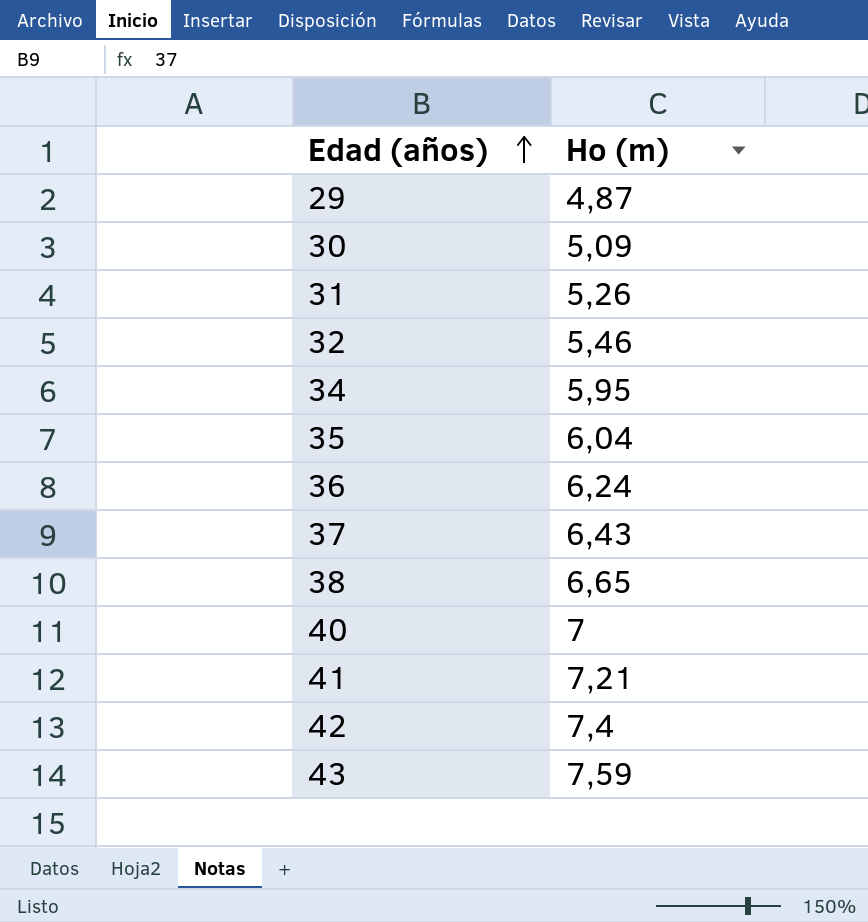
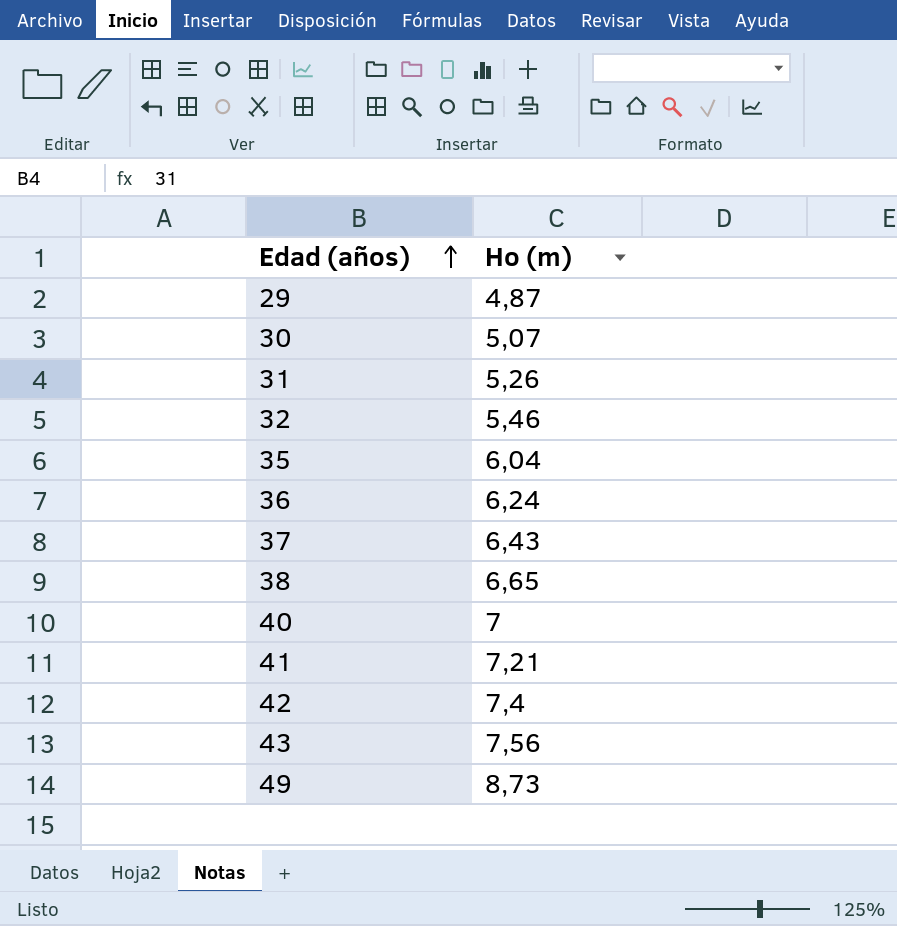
row 34: 5,95 -> none
30 | Ho (m): 5,09 -> 5,07
43 | Ho (m): 7,59 -> 7,56
row 49: none -> 8,73

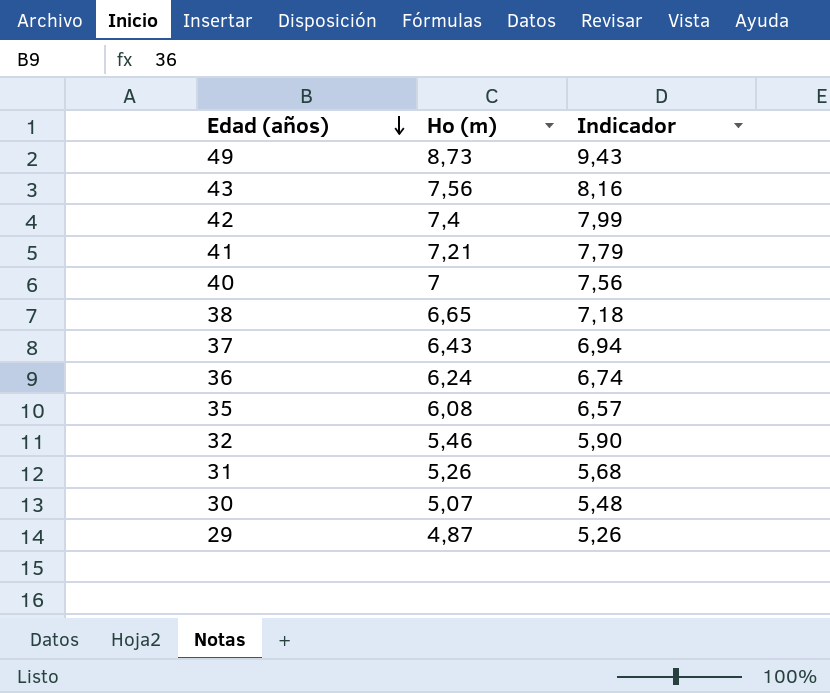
row order: Edad (años) ascending -> Edad (años) descending
column Indicador | formula: none -> [Ho (m)] * 1,08
35 | Ho (m): 6,04 -> 6,08

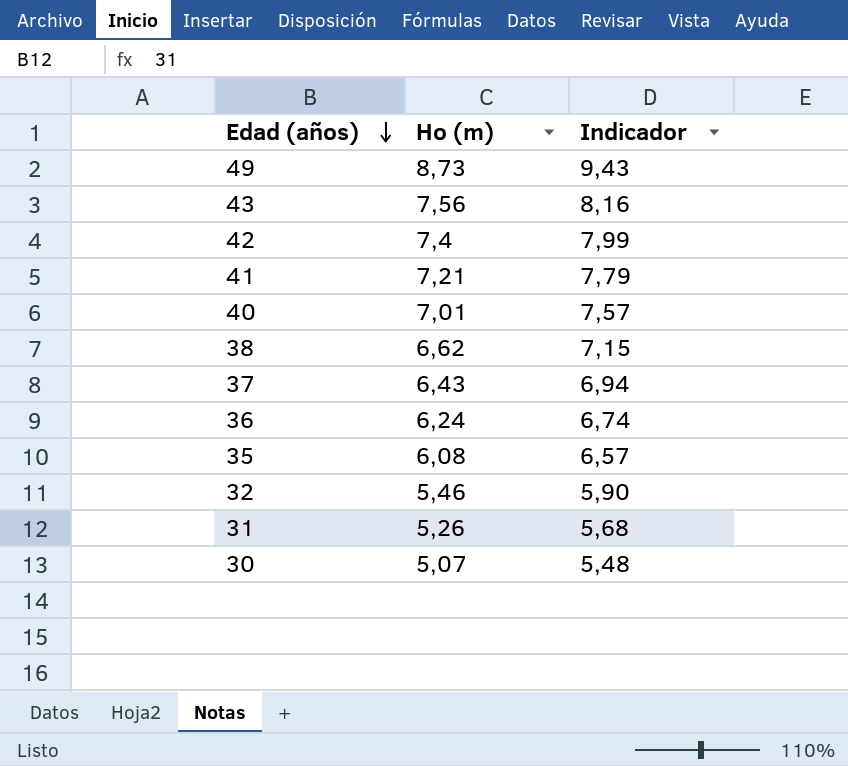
row 29: 4,87 | 5,26 -> none
40 | Ho (m): 7 -> 7,01
40 | Indicador: 7,56 -> 7,57
38 | Ho (m): 6,65 -> 6,62
38 | Indicador: 7,18 -> 7,15

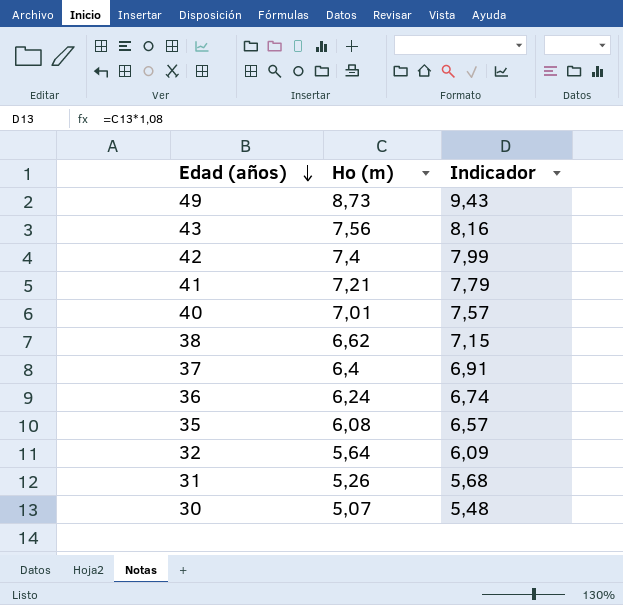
37 | Ho (m): 6,43 -> 6,4
37 | Indicador: 6,94 -> 6,91
32 | Ho (m): 5,46 -> 5,64
32 | Indicador: 5,90 -> 6,09

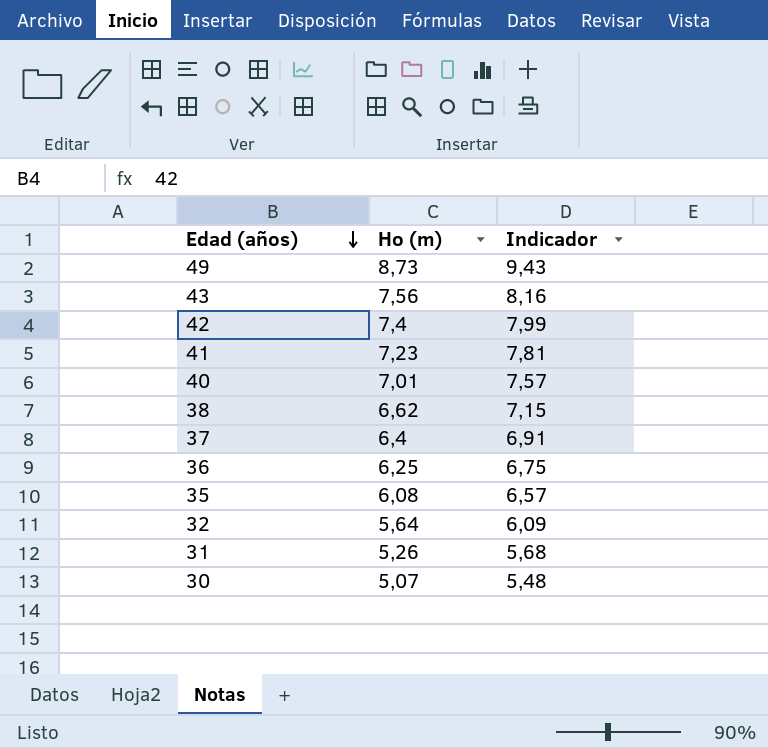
41 | Ho (m): 7,21 -> 7,23
41 | Indicador: 7,79 -> 7,81
36 | Ho (m): 6,24 -> 6,25
36 | Indicador: 6,74 -> 6,75

